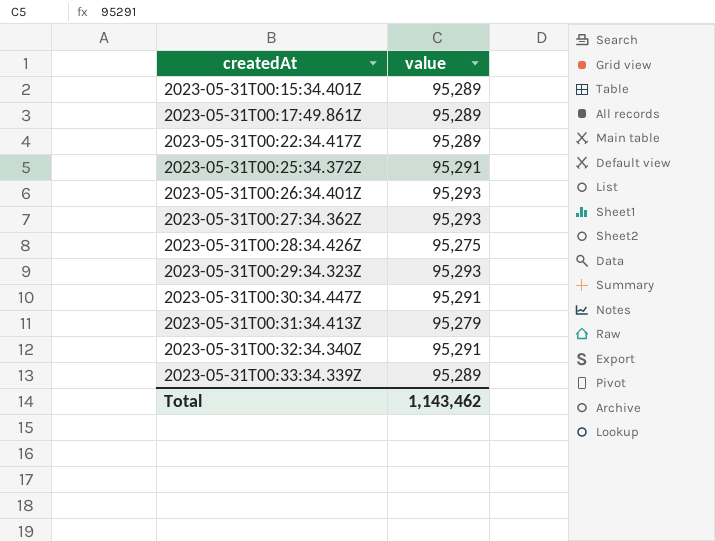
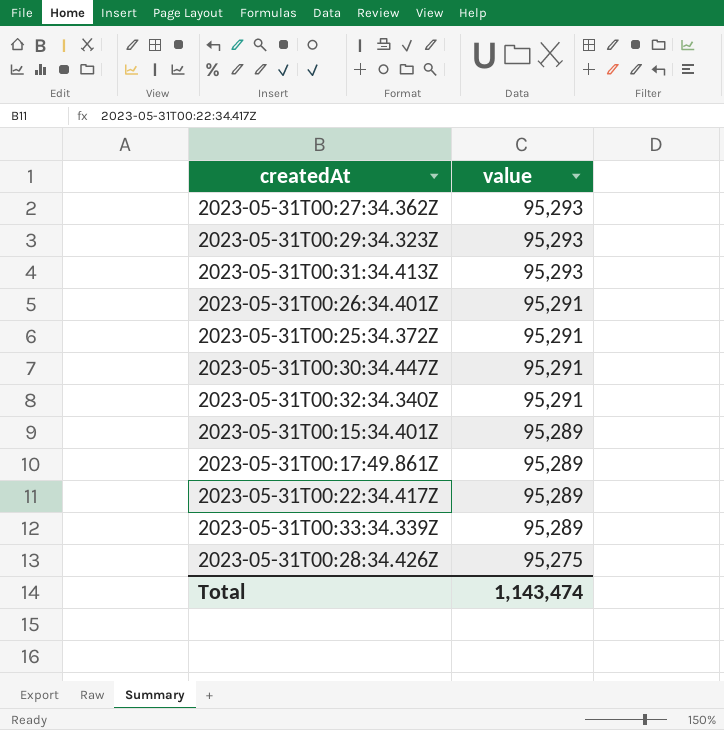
row order: createdAt ascending -> value descending
2023-05-31T00:31:34.413Z | value: 95,279 -> 95,293
2023-05-31T00:26:34.401Z | value: 95,293 -> 95,291
Total | value: 1,143,462 -> 1,143,474

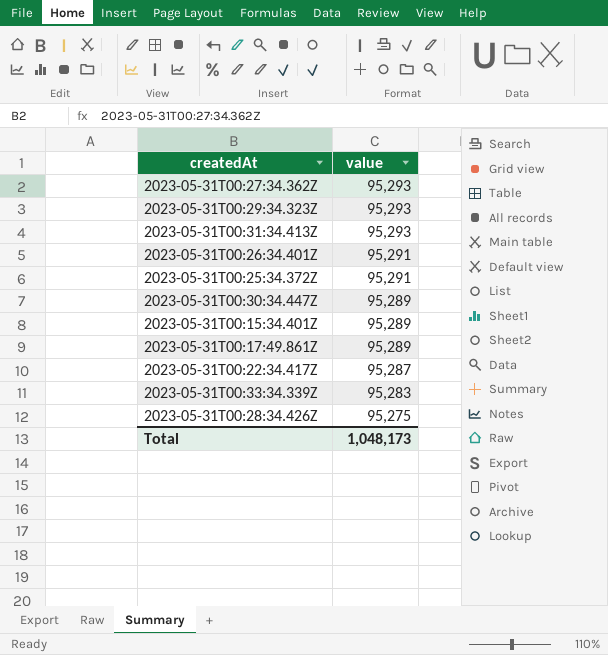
row 2023-05-31T00:32:34.340Z: 95,291 -> none
2023-05-31T00:30:34.447Z | value: 95,291 -> 95,289
2023-05-31T00:22:34.417Z | value: 95,289 -> 95,287
2023-05-31T00:33:34.339Z | value: 95,289 -> 95,283
Total | value: 1,143,474 -> 1,048,173

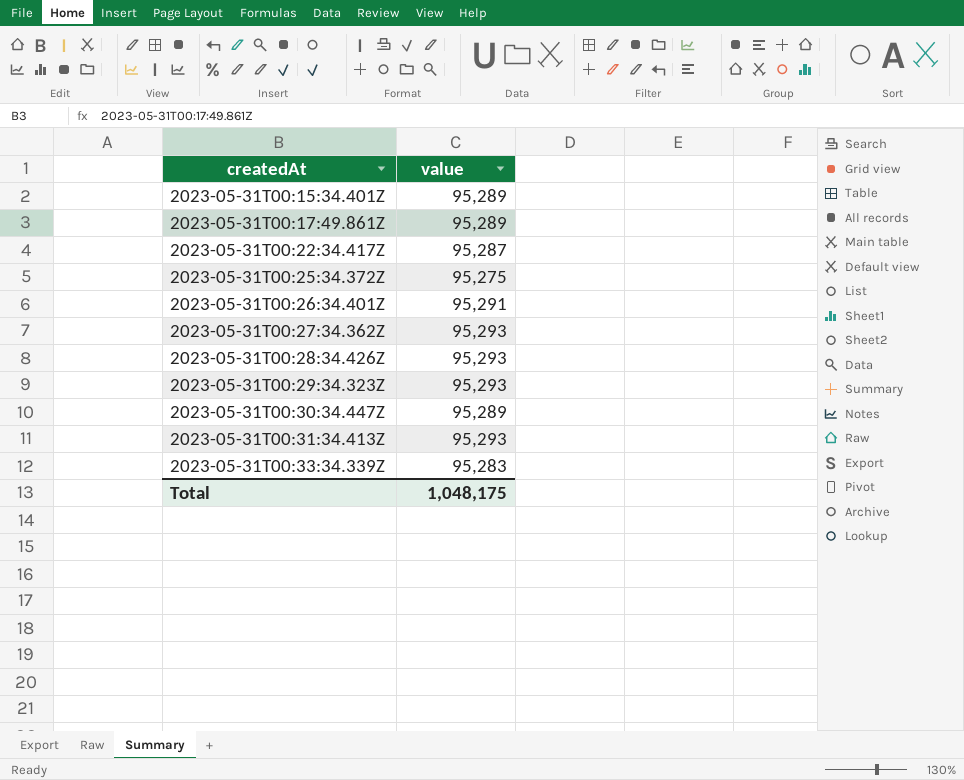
row order: value descending -> createdAt ascending
2023-05-31T00:25:34.372Z | value: 95,291 -> 95,275
2023-05-31T00:28:34.426Z | value: 95,275 -> 95,293
Total | value: 1,048,173 -> 1,048,175

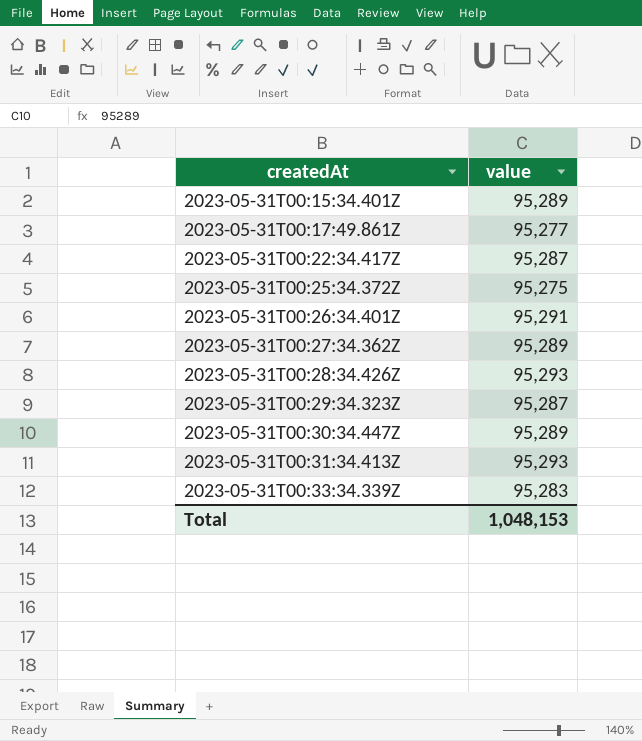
2023-05-31T00:17:49.861Z | value: 95,289 -> 95,277
2023-05-31T00:27:34.362Z | value: 95,293 -> 95,289
2023-05-31T00:29:34.323Z | value: 95,293 -> 95,287
Total | value: 1,048,175 -> 1,048,153

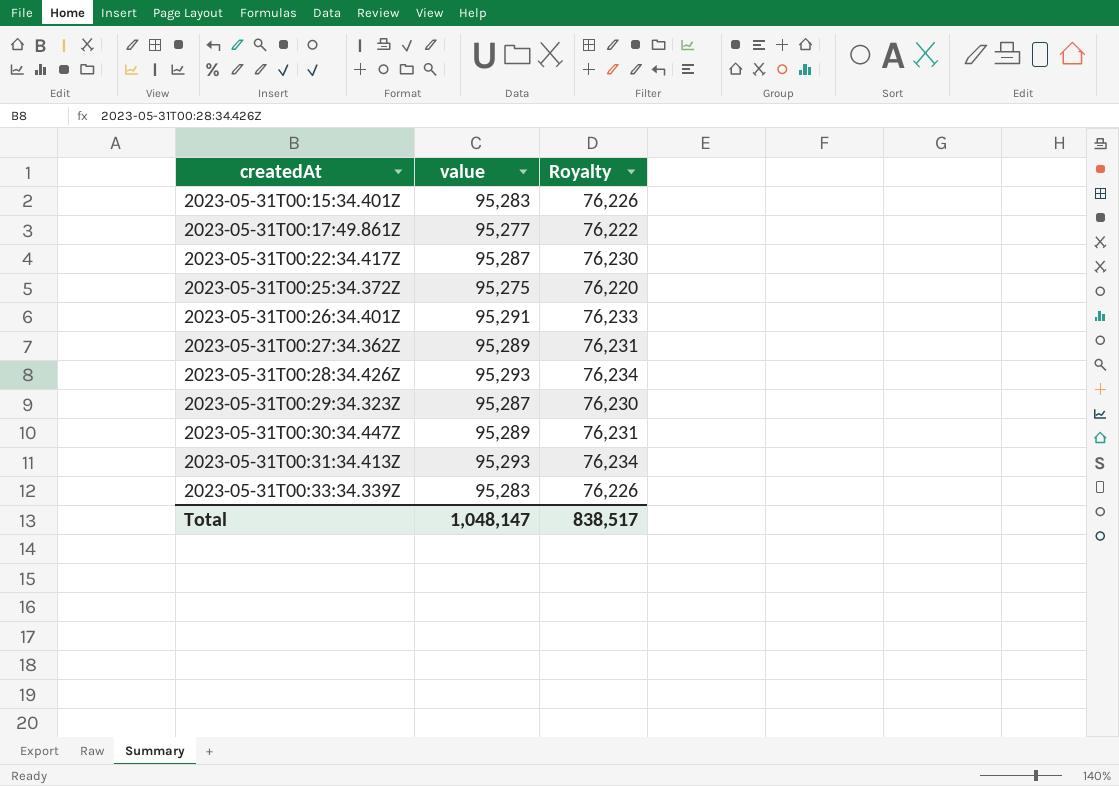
column Royalty | formula: none -> [value] * 0.8
2023-05-31T00:15:34.401Z | value: 95,289 -> 95,283
Total | value: 1,048,153 -> 1,048,147

